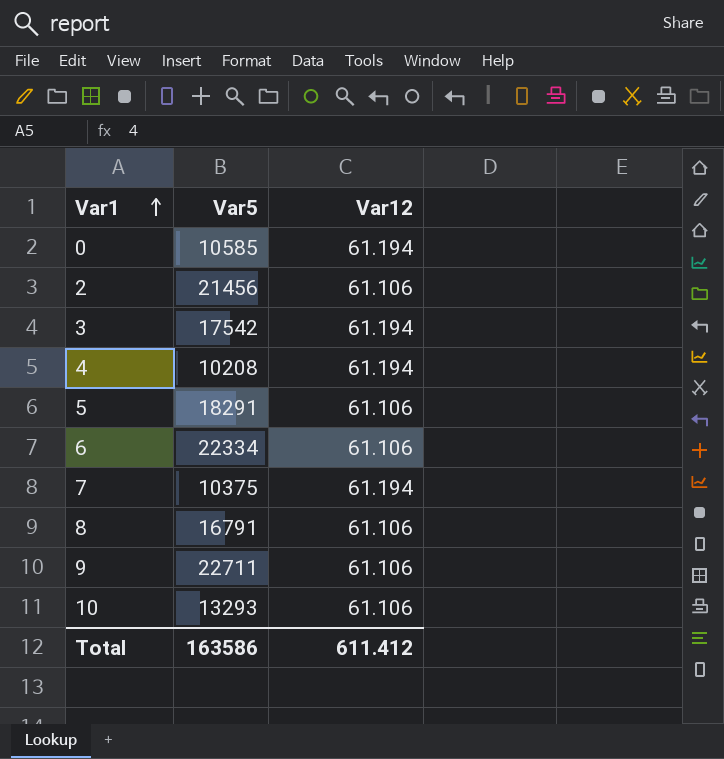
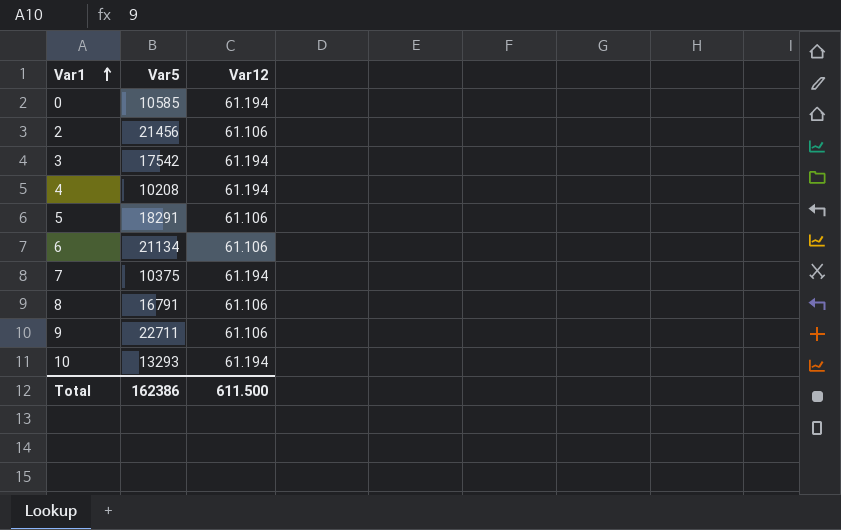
6 | Var5: 22334 -> 21134
10 | Var12: 61.106 -> 61.194
Total | Var5: 163586 -> 162386
Total | Var12: 611.412 -> 611.500

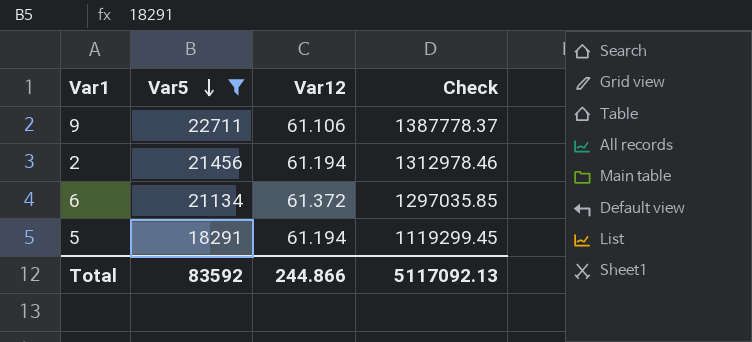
filter: none -> Var5 >= 18291
row order: Var1 ascending -> Var5 descending
column Check | formula: none -> [Var5] * [Var12]
2 | Var12: 61.106 -> 61.194
6 | Var12: 61.106 -> 61.372
5 | Var12: 61.106 -> 61.194
Total | Var5: 162386 -> 83592
Total | Var12: 611.500 -> 244.866

